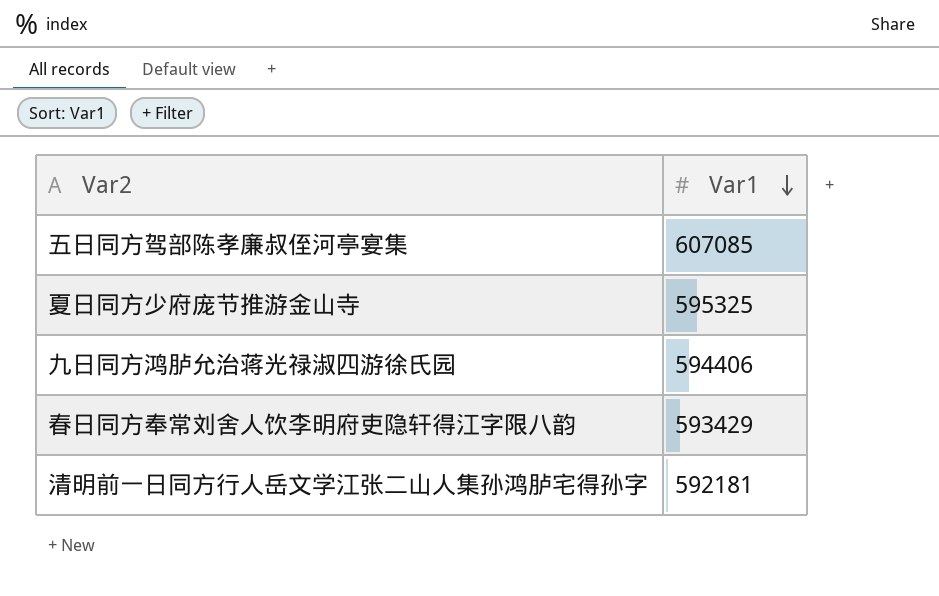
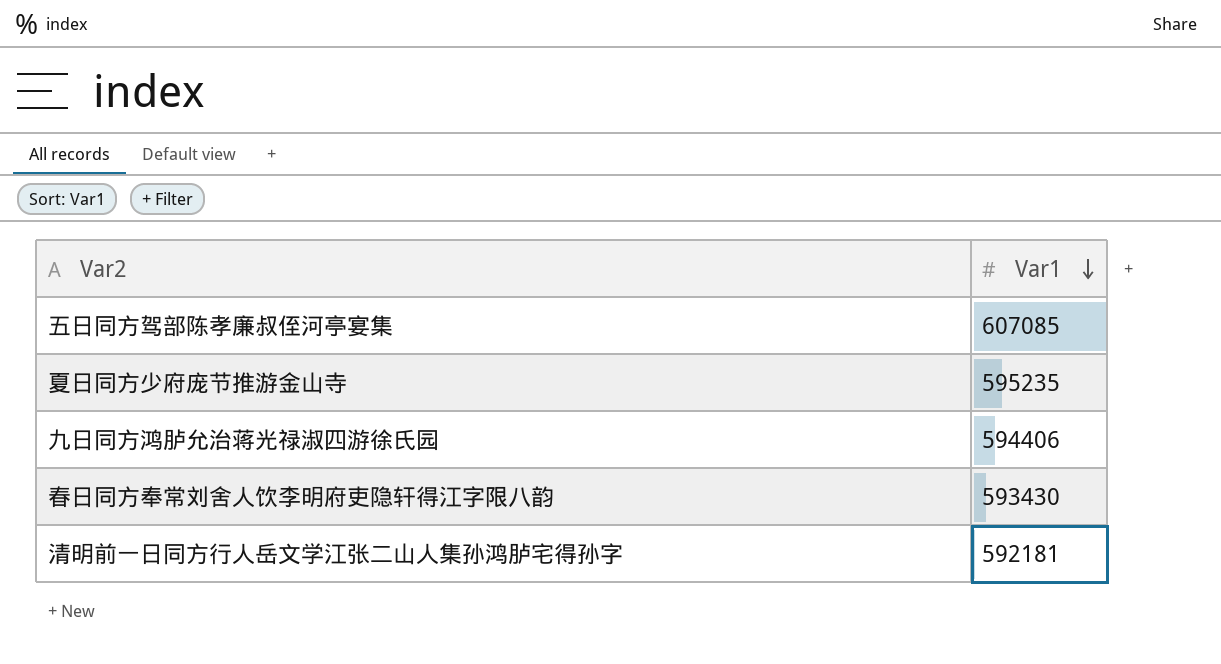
夏日同方少府庞节推游金山寺 | Var1: 595325 -> 595235
春日同方奉常刘舍人饮李明府吏隐轩得江字限八韵 | Var1: 593429 -> 593430

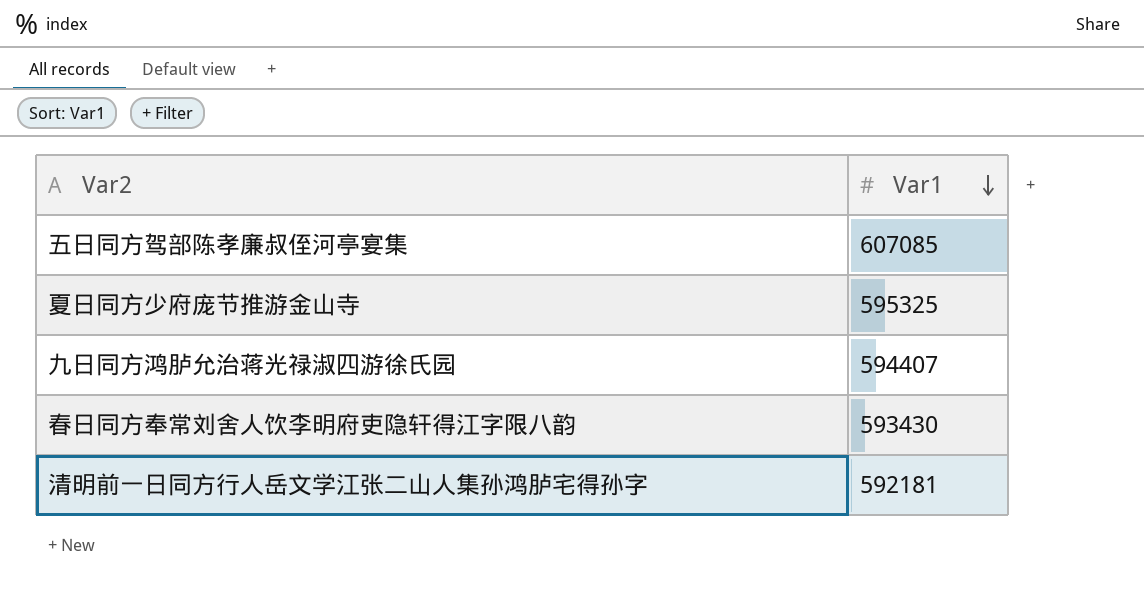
夏日同方少府庞节推游金山寺 | Var1: 595235 -> 595325
九日同方鸿胪允治蒋光禄淑四游徐氏园 | Var1: 594406 -> 594407

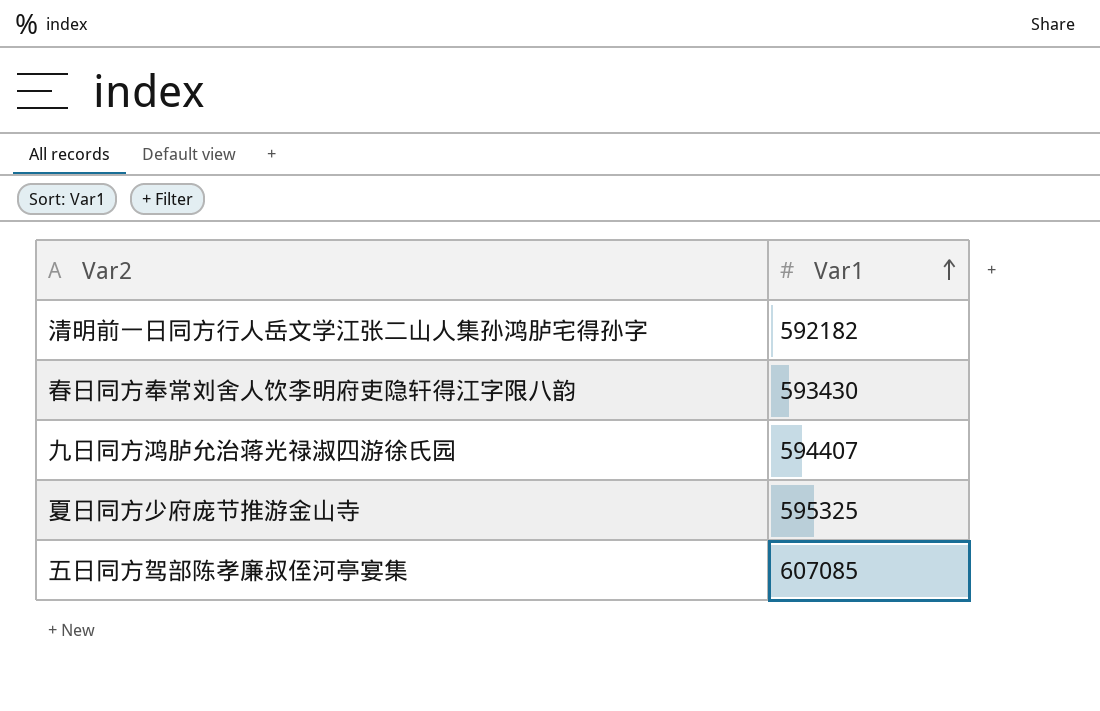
row order: Var1 descending -> Var1 ascending
清明前一日同方行人岳文学江张二山人集孙鸿胪宅得孙字 | Var1: 592181 -> 592182

